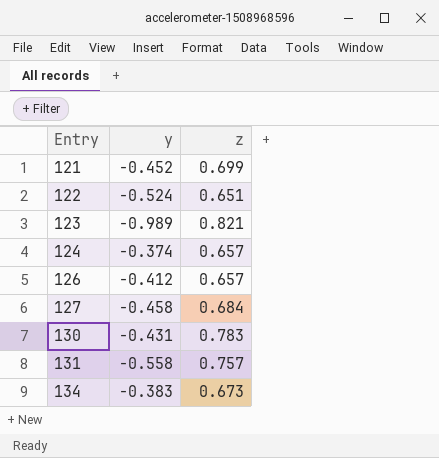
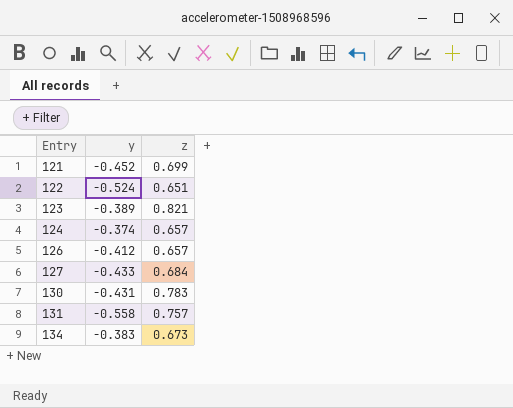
123 | y: -0.989 -> -0.389
127 | y: -0.458 -> -0.433

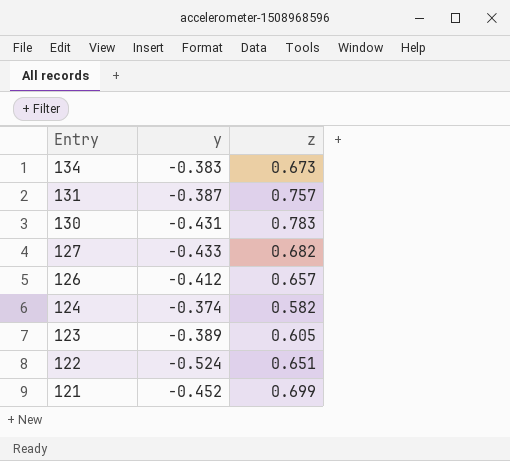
row order: Entry ascending -> Entry descending
131 | y: -0.558 -> -0.387
127 | z: 0.684 -> 0.682
124 | z: 0.657 -> 0.582
123 | z: 0.821 -> 0.605

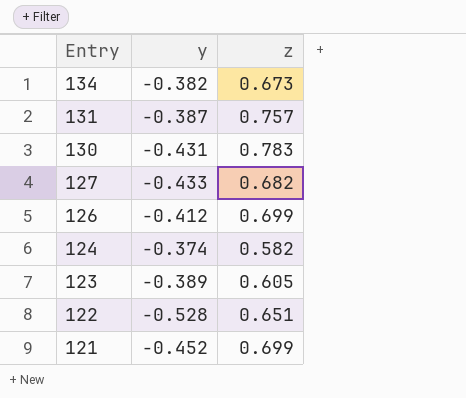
134 | y: -0.383 -> -0.382
126 | z: 0.657 -> 0.699
122 | y: -0.524 -> -0.528

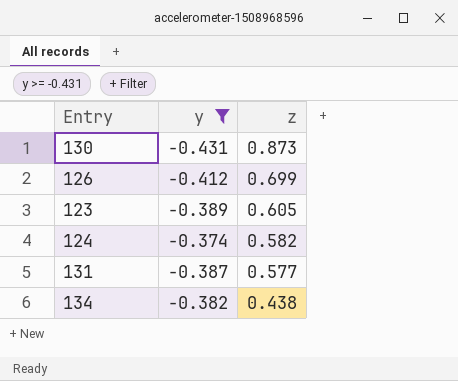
filter: none -> y >= -0.431
row order: Entry descending -> z descending
130 | z: 0.783 -> 0.873
131 | z: 0.757 -> 0.577
134 | z: 0.673 -> 0.438

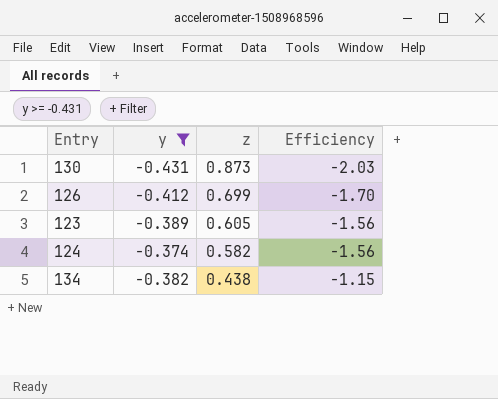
column Efficiency | formula: none -> [z] / [y]
row 131: -0.387 | 0.577 -> none

